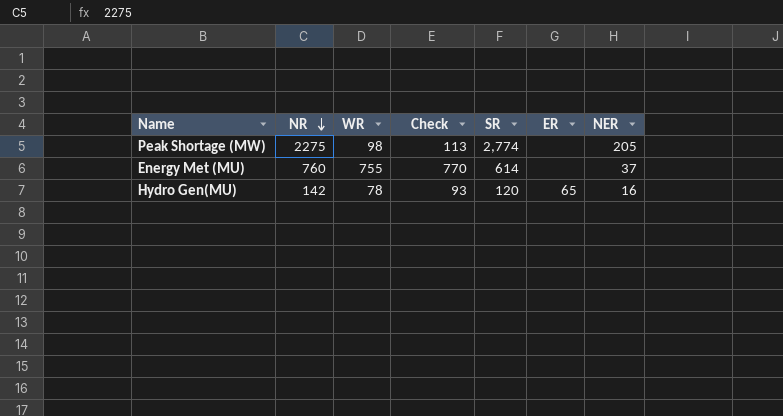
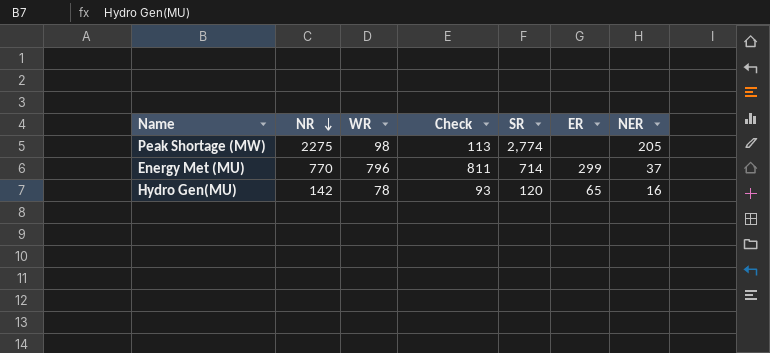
Energy Met (MU) | NR: 760 -> 770
Energy Met (MU) | WR: 755 -> 796
Energy Met (MU) | Check: 770 -> 811
Energy Met (MU) | SR: 614 -> 714
Energy Met (MU) | ER: none -> 299

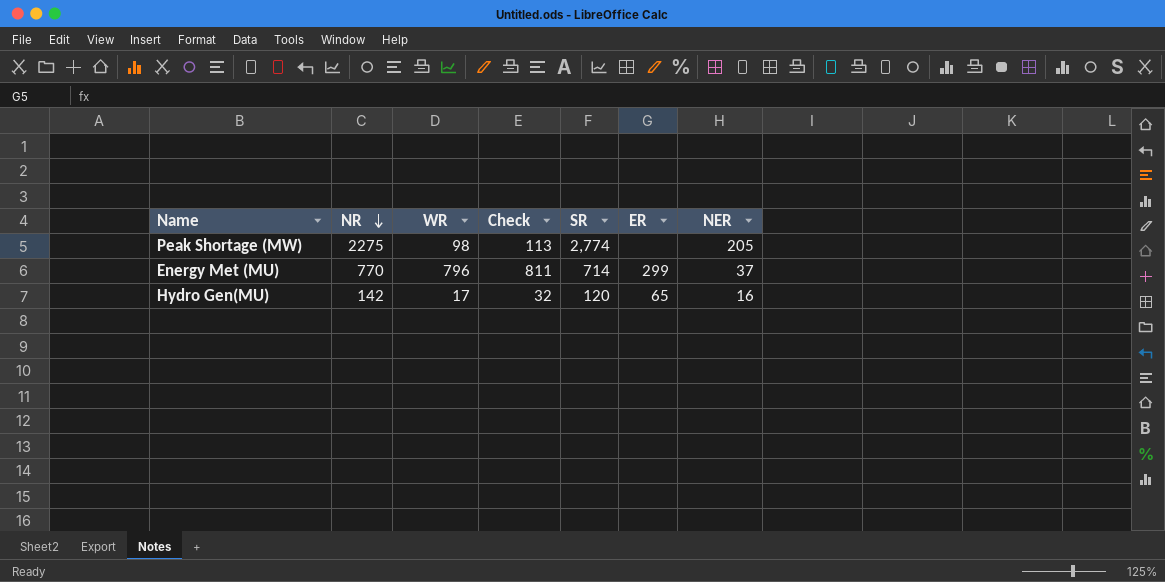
Hydro Gen(MU) | WR: 78 -> 17
Hydro Gen(MU) | Check: 93 -> 32

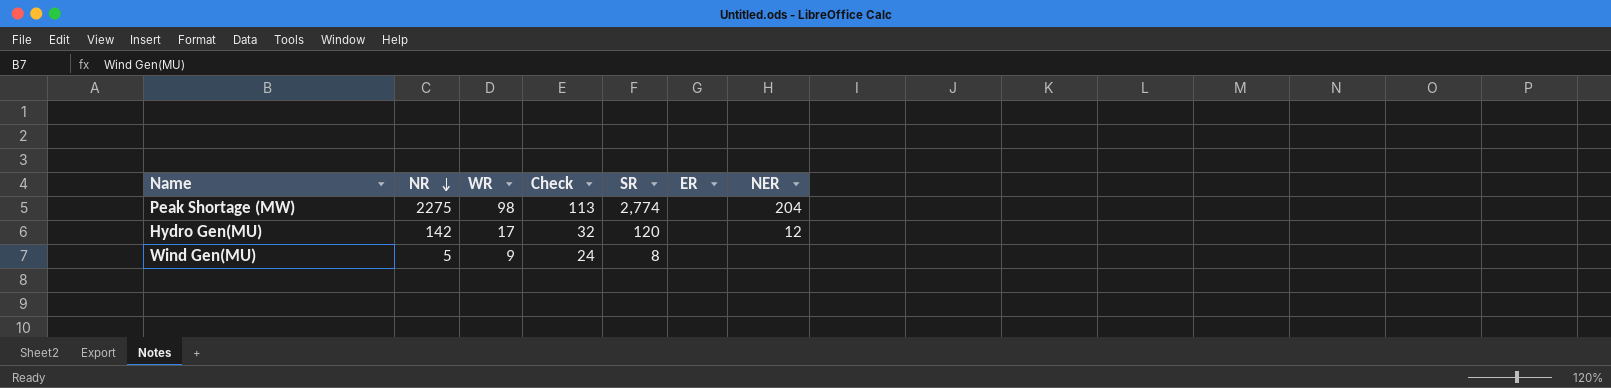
row Energy Met (MU): 770 | 796 | 811 | 714 | 299 | 37 -> none
Peak Shortage (MW) | NER: 205 -> 204
Hydro Gen(MU) | ER: 65 -> none
Hydro Gen(MU) | NER: 16 -> 12
row Wind Gen(MU): none -> 5 | 9 | 24 | 8 | none | none

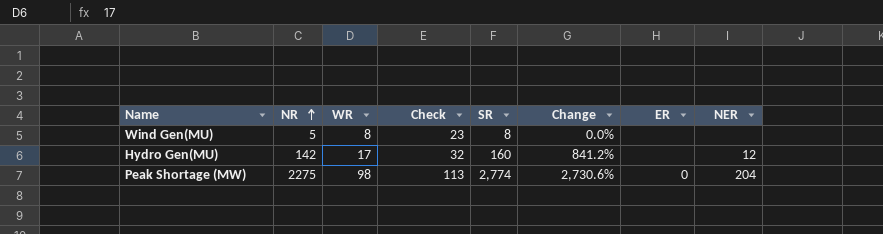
row order: NR descending -> NR ascending
column Change | formula: none -> ([SR] - [WR]) / [WR]
Wind Gen(MU) | WR: 9 -> 8
Wind Gen(MU) | Check: 24 -> 23
Hydro Gen(MU) | SR: 120 -> 160
Peak Shortage (MW) | ER: none -> 0

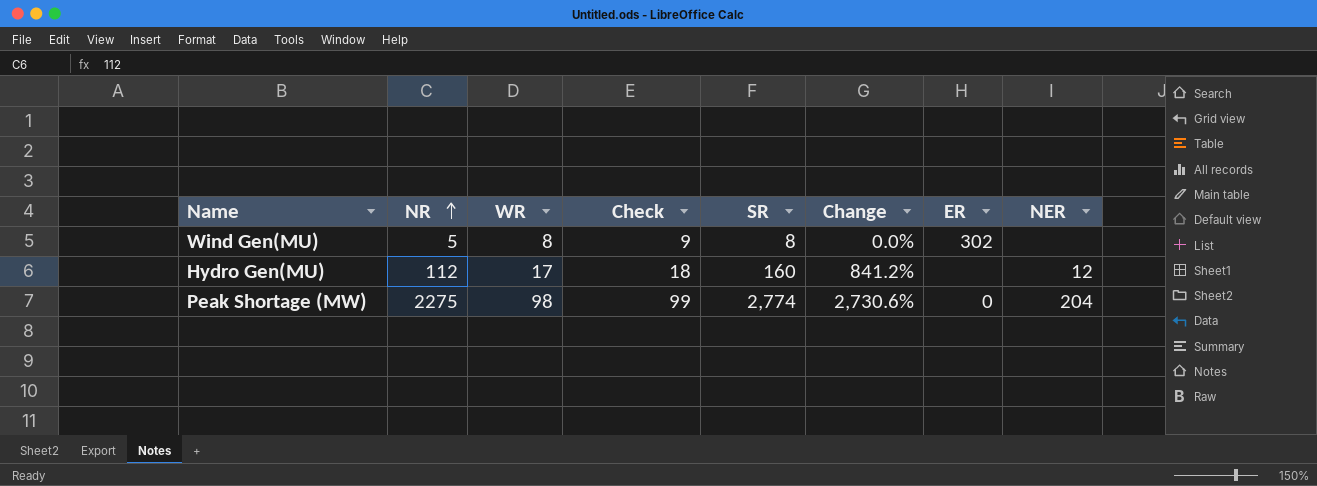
column Check | formula: [WR] + 15 -> [WR] + 1
Wind Gen(MU) | ER: none -> 302
Hydro Gen(MU) | NR: 142 -> 112

